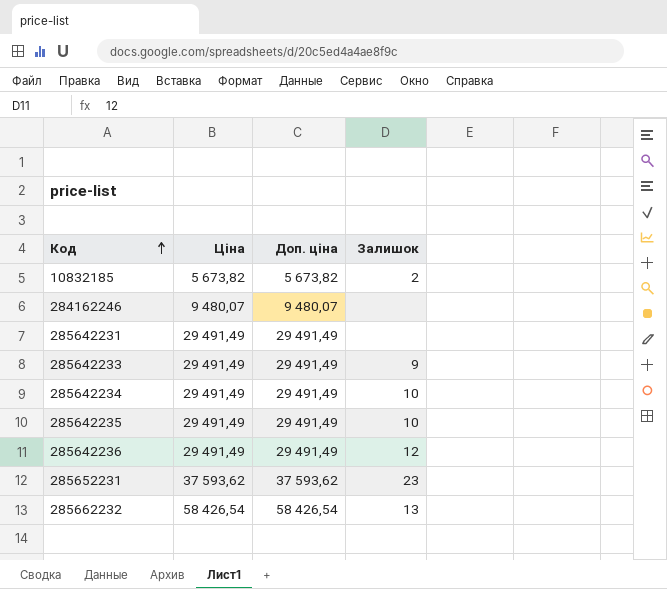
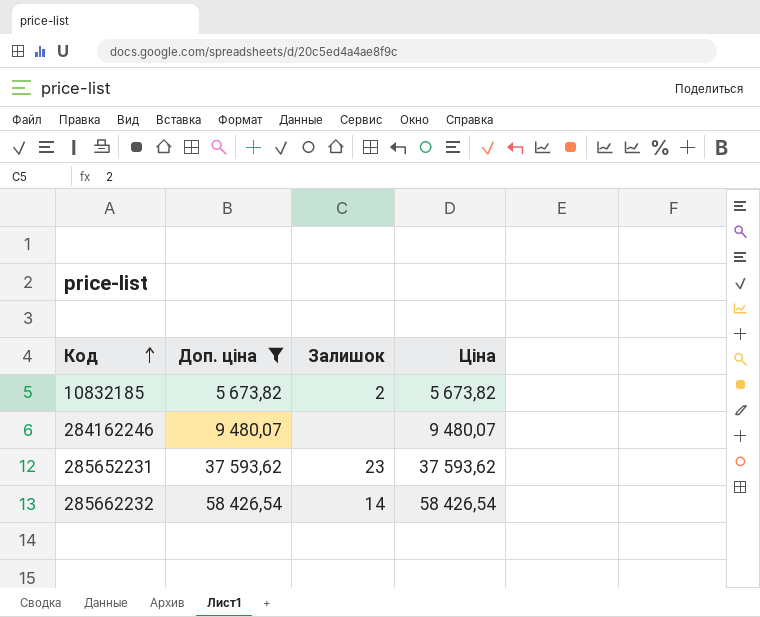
filter: none -> Доп. ціна != 29 491,49
column Ціна | position: 2 -> 4
285662232 | Залишок: 13 -> 14

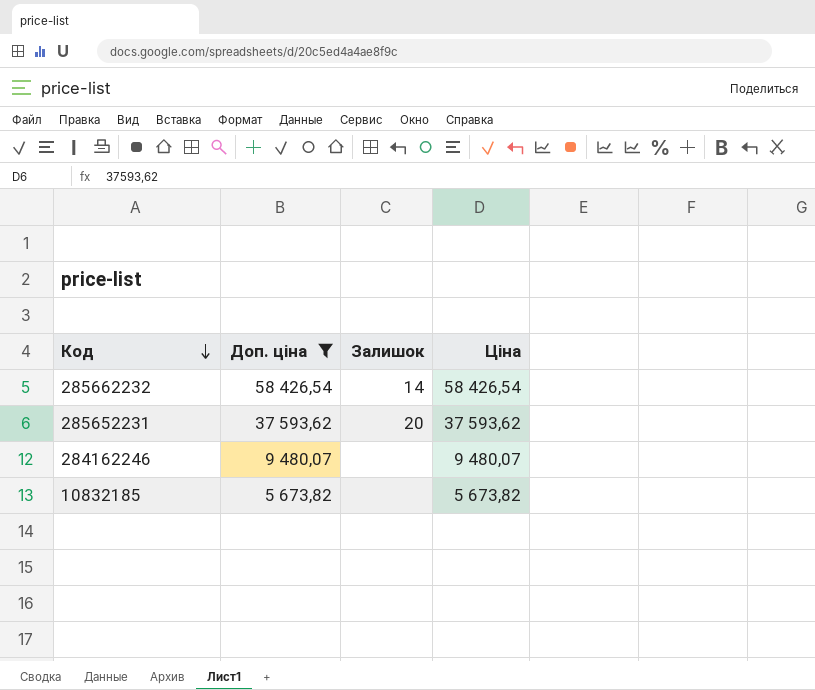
row order: Код ascending -> Код descending
285652231 | Залишок: 23 -> 20
10832185 | Залишок: 2 -> none

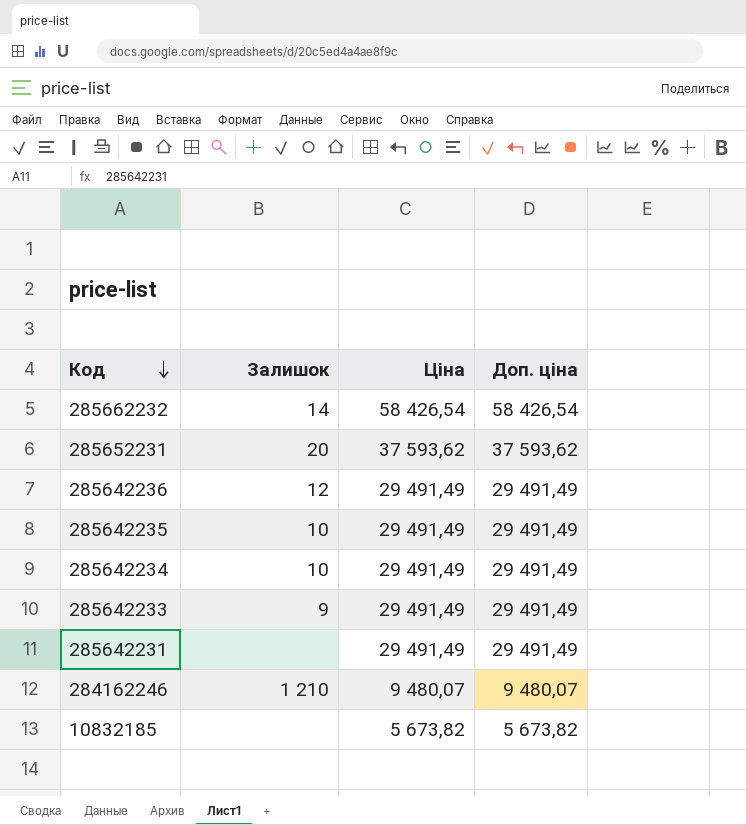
filter: Доп. ціна != 29 491,49 -> none
column Доп. ціна | position: 2 -> 4
284162246 | Залишок: none -> 1 210

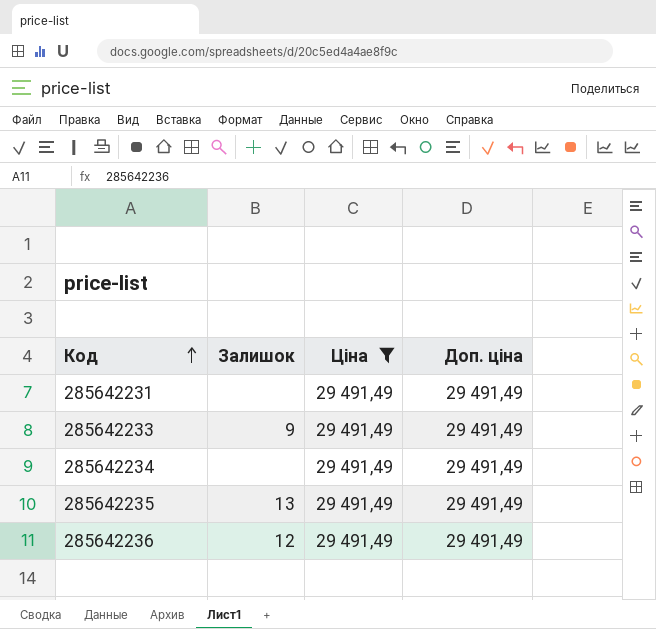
filter: none -> Ціна = 29 491,49
row order: Код descending -> Код ascending
285642234 | Залишок: 10 -> none
285642235 | Залишок: 10 -> 13

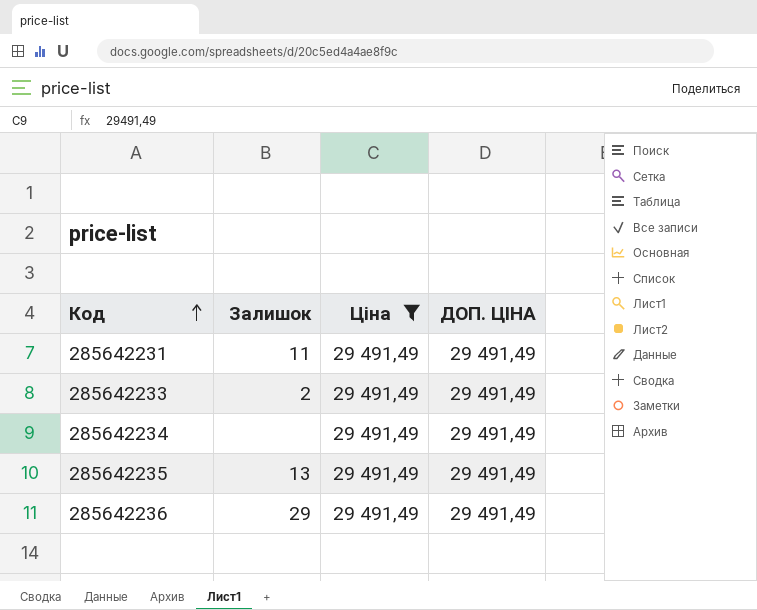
column name: Доп. ціна -> ДОП. ЦІНА
285642231 | Залишок: none -> 11
285642233 | Залишок: 9 -> 2
285642236 | Залишок: 12 -> 29

